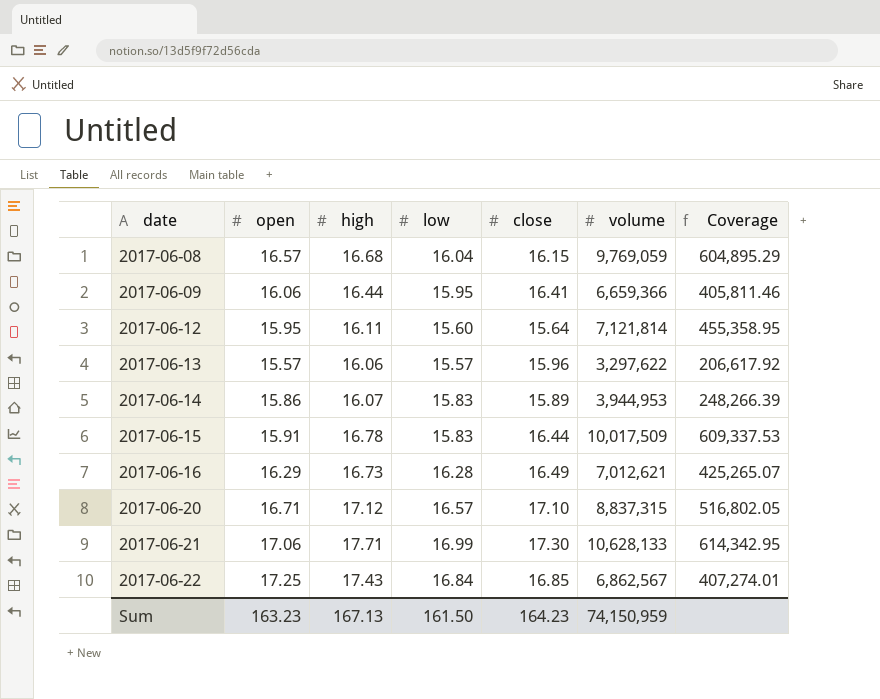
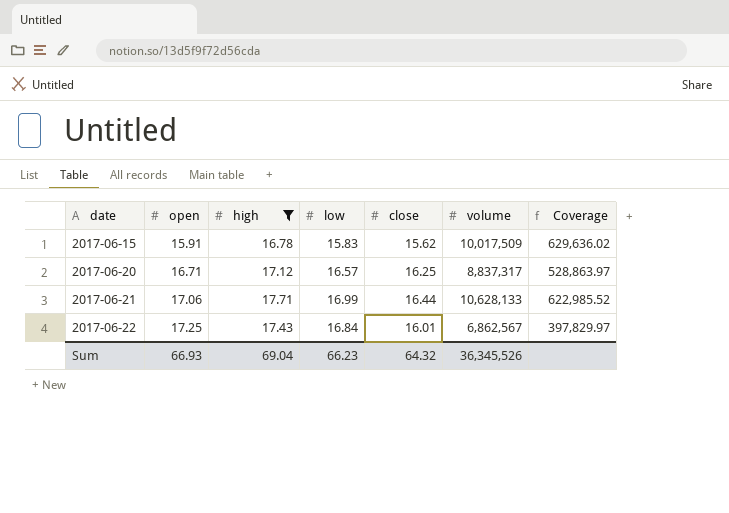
filter: none -> high >= 16.78
column Coverage | formula: [volume] / [close] -> [volume] / [open]
2017-06-15 | close: 16.44 -> 15.62
2017-06-20 | close: 17.10 -> 16.25
2017-06-20 | volume: 8,837,315 -> 8,837,317
2017-06-21 | close: 17.30 -> 16.44
2017-06-22 | close: 16.85 -> 16.01
Sum | open: 163.23 -> 66.93
Sum | high: 167.13 -> 69.04
Sum | low: 161.50 -> 66.23
Sum | close: 164.23 -> 64.32
Sum | volume: 74,150,959 -> 36,345,526

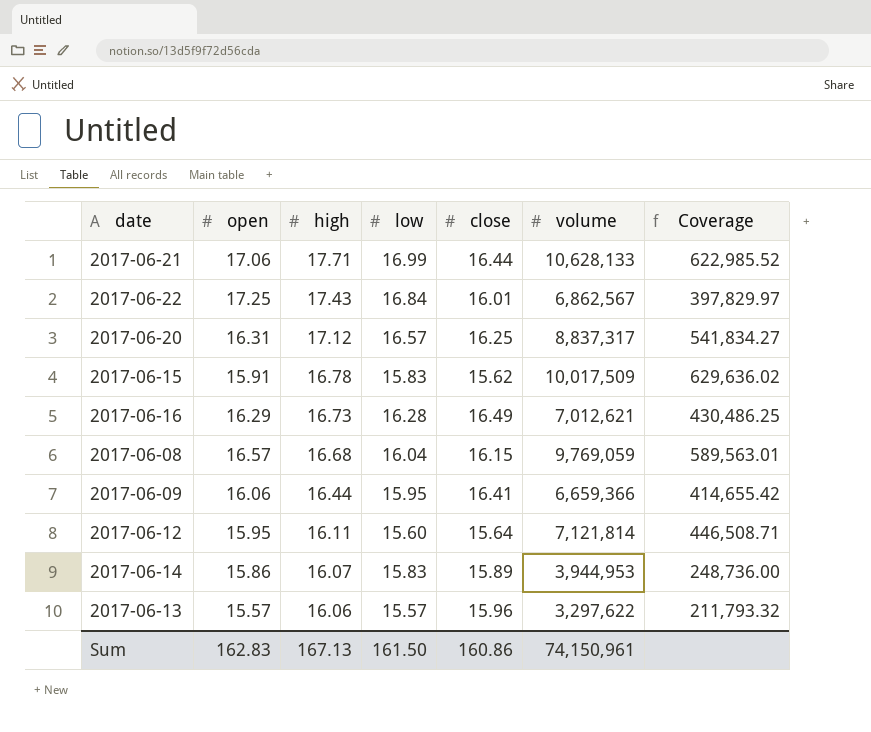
filter: high >= 16.78 -> none
row order: date ascending -> high descending
2017-06-20 | open: 16.71 -> 16.31
2017-06-20 | Coverage: 528,863.97 -> 541,834.27
Sum | open: 66.93 -> 162.83
Sum | high: 69.04 -> 167.13
Sum | low: 66.23 -> 161.50
Sum | close: 64.32 -> 160.86
Sum | volume: 36,345,526 -> 74,150,961

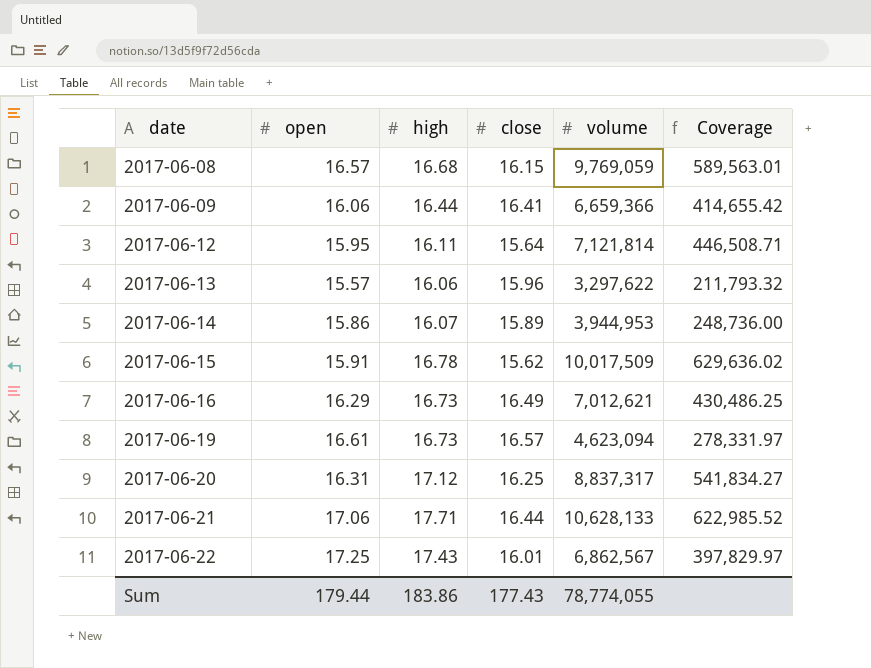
row order: high descending -> date ascending
column low | position: 4 -> none
row 2017-06-19: none -> 16.61 | 16.73 | 16.57 | 4,623,094 | 278,331.97
Sum | open: 162.83 -> 179.44
Sum | high: 167.13 -> 183.86
Sum | close: 160.86 -> 177.43
Sum | volume: 74,150,961 -> 78,774,055

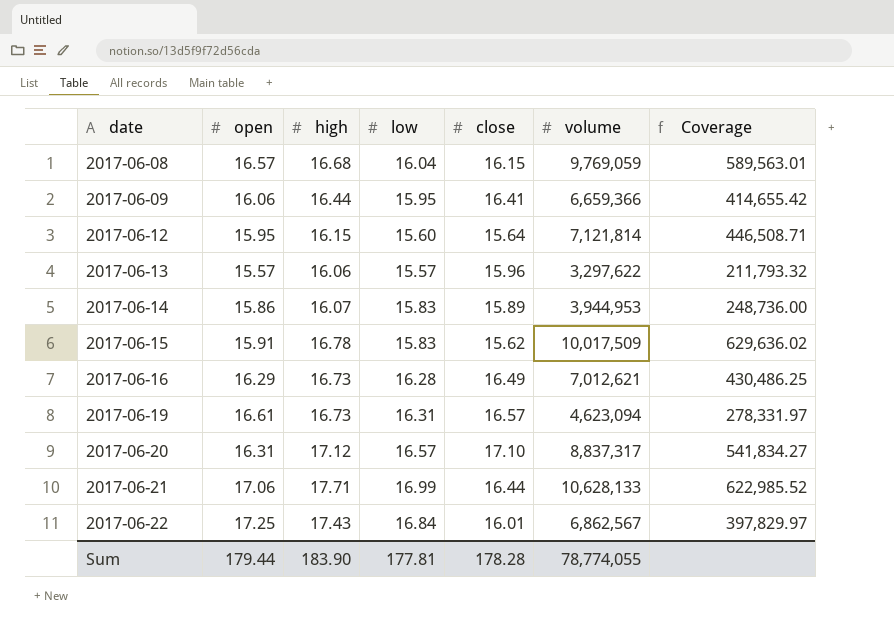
column low | position: none -> 4
2017-06-12 | high: 16.11 -> 16.15
2017-06-20 | close: 16.25 -> 17.10
Sum | high: 183.86 -> 183.90
Sum | close: 177.43 -> 178.28

